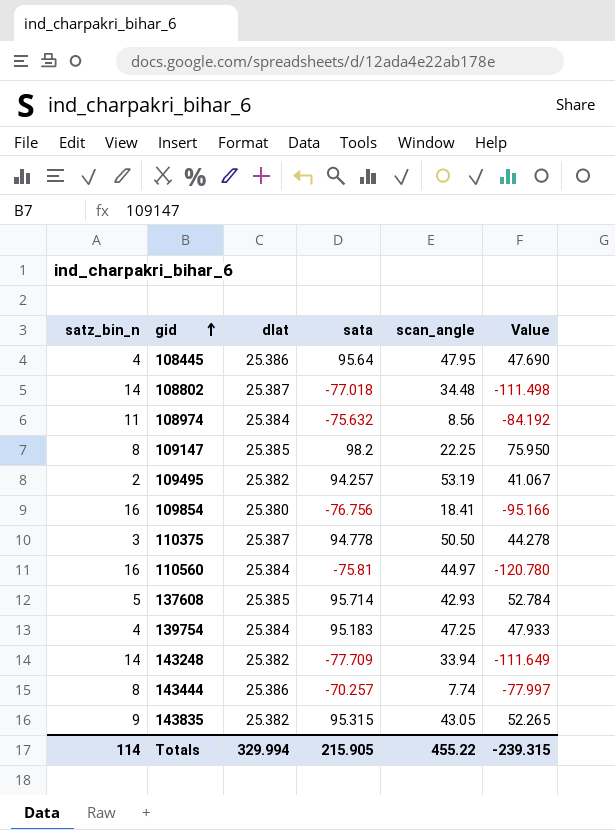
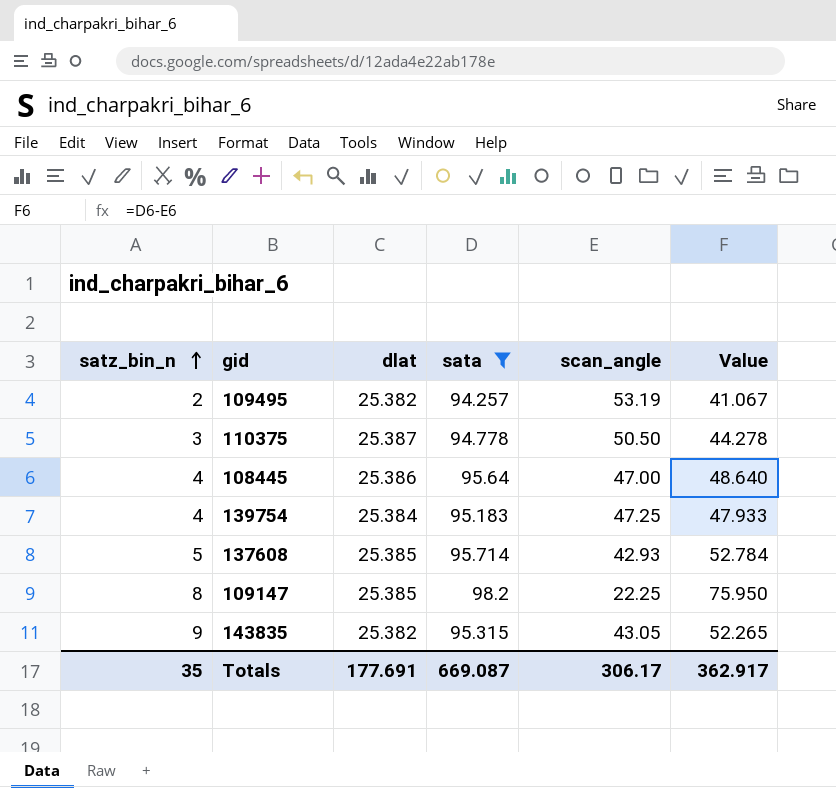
filter: none -> sata >= 94.257
row order: gid ascending -> satz_bin_n ascending
108445 | scan_angle: 47.95 -> 47.00
108445 | Value: 47.690 -> 48.640
Totals | satz_bin_n: 114 -> 35
Totals | dlat: 329.994 -> 177.691
Totals | sata: 215.905 -> 669.087
Totals | scan_angle: 455.22 -> 306.17
Totals | Value: -239.315 -> 362.917

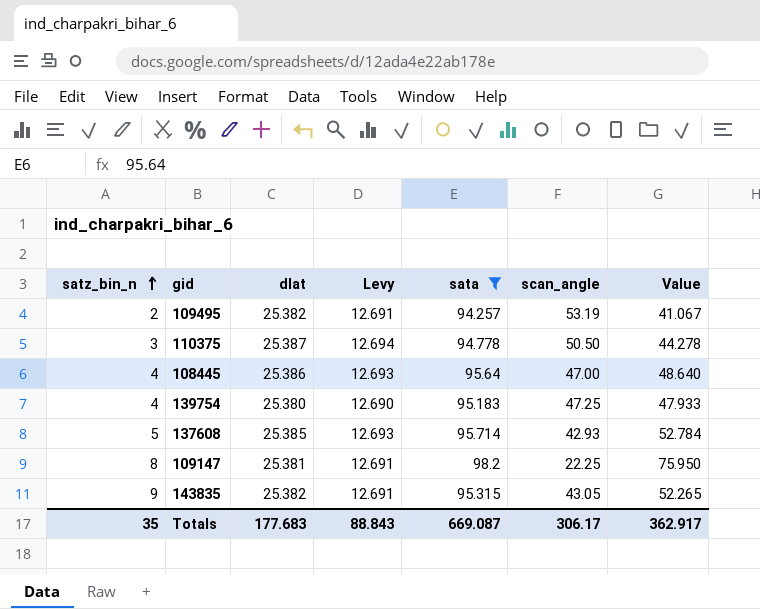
column Levy | formula: none -> [dlat] * 0.5
139754 | dlat: 25.384 -> 25.380
109147 | dlat: 25.385 -> 25.381
Totals | dlat: 177.691 -> 177.683

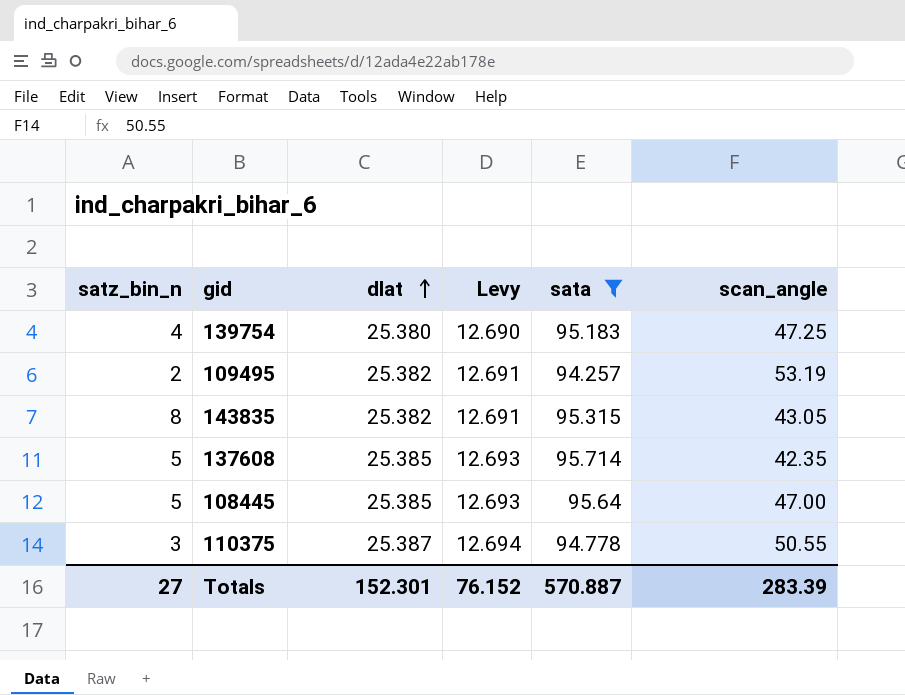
row order: satz_bin_n ascending -> dlat ascending
column Value | formula: [sata] - [scan_angle] -> none
row 109147: 8 | 25.381 | 12.691 | 98.2 | 22.25 | 75.950 -> none
143835 | satz_bin_n: 9 -> 8
137608 | scan_angle: 42.93 -> 42.35
108445 | satz_bin_n: 4 -> 5
108445 | dlat: 25.386 -> 25.385
110375 | scan_angle: 50.50 -> 50.55
Totals | satz_bin_n: 35 -> 27
Totals | dlat: 177.683 -> 152.301
Totals | Levy: 88.843 -> 76.152
Totals | sata: 669.087 -> 570.887
Totals | scan_angle: 306.17 -> 283.39

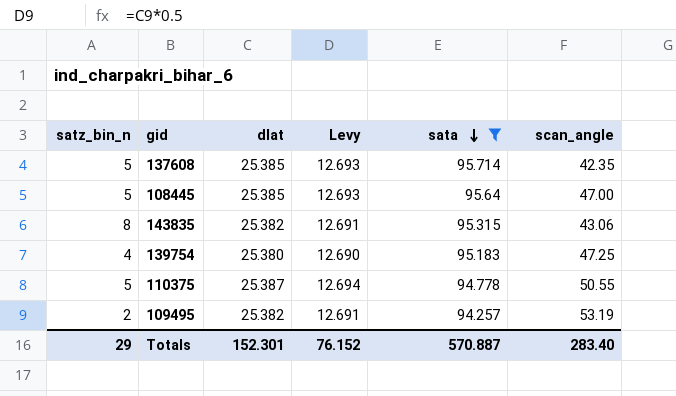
row order: dlat ascending -> sata descending
143835 | scan_angle: 43.05 -> 43.06
110375 | satz_bin_n: 3 -> 5
Totals | satz_bin_n: 27 -> 29
Totals | scan_angle: 283.39 -> 283.40

